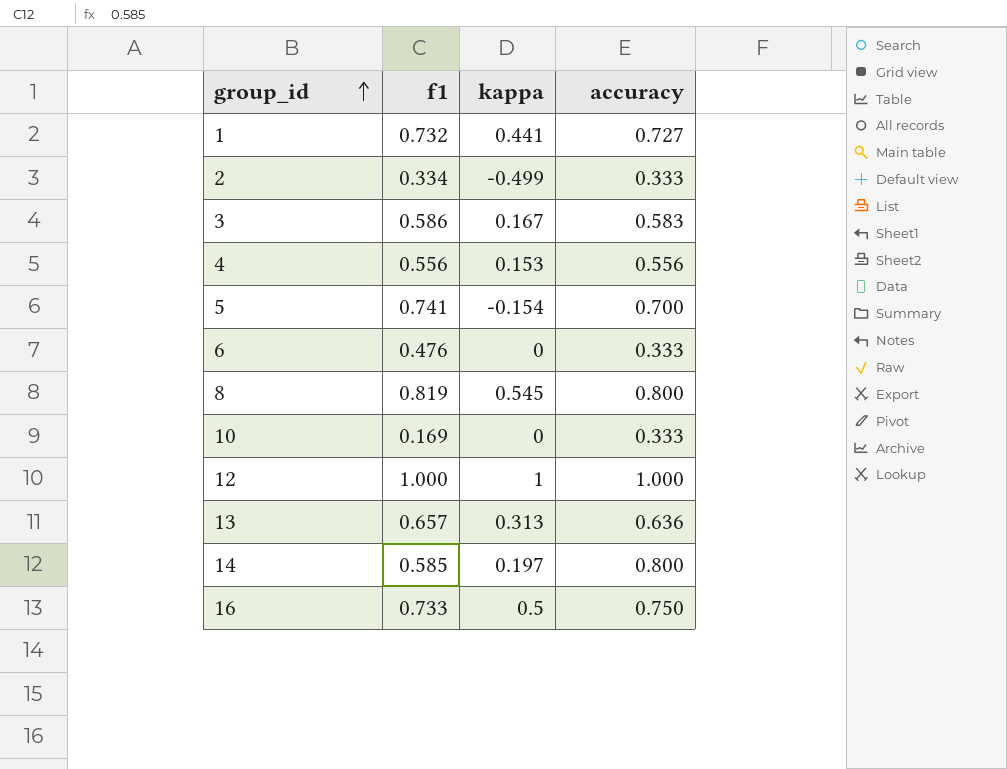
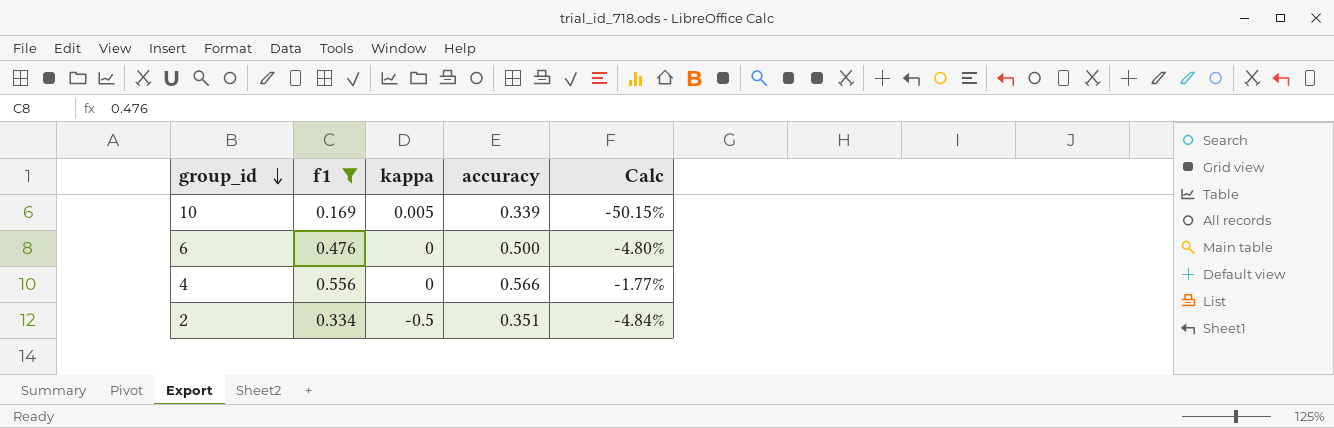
filter: none -> f1 <= 0.556
row order: group_id ascending -> group_id descending
column Calc | formula: none -> ([f1] - [accuracy]) / [accuracy]
10 | kappa: 0 -> 0.005
10 | accuracy: 0.333 -> 0.339
6 | accuracy: 0.333 -> 0.500
4 | kappa: 0.153 -> 0
4 | accuracy: 0.556 -> 0.566
2 | kappa: -0.499 -> -0.5
2 | accuracy: 0.333 -> 0.351

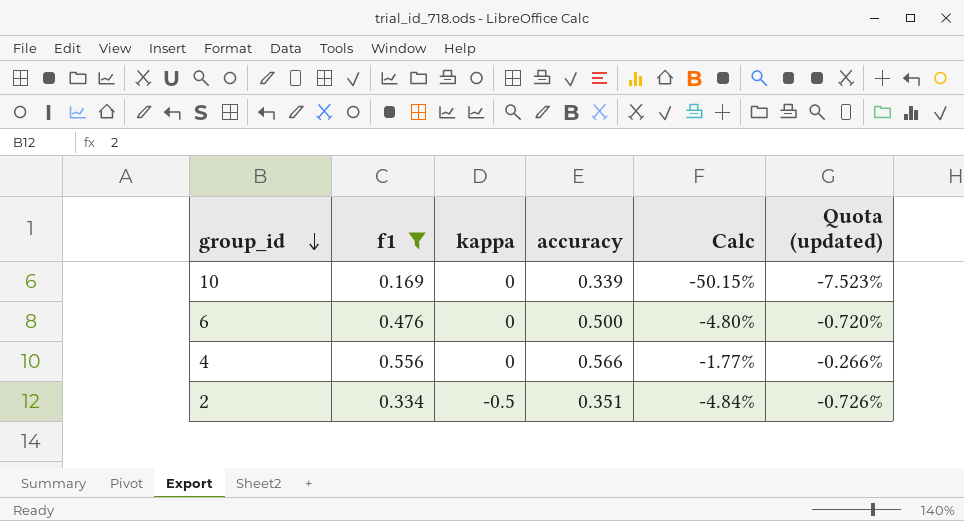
column Quota (updated) | formula: none -> [Calc] * 0.15
10 | kappa: 0.005 -> 0

